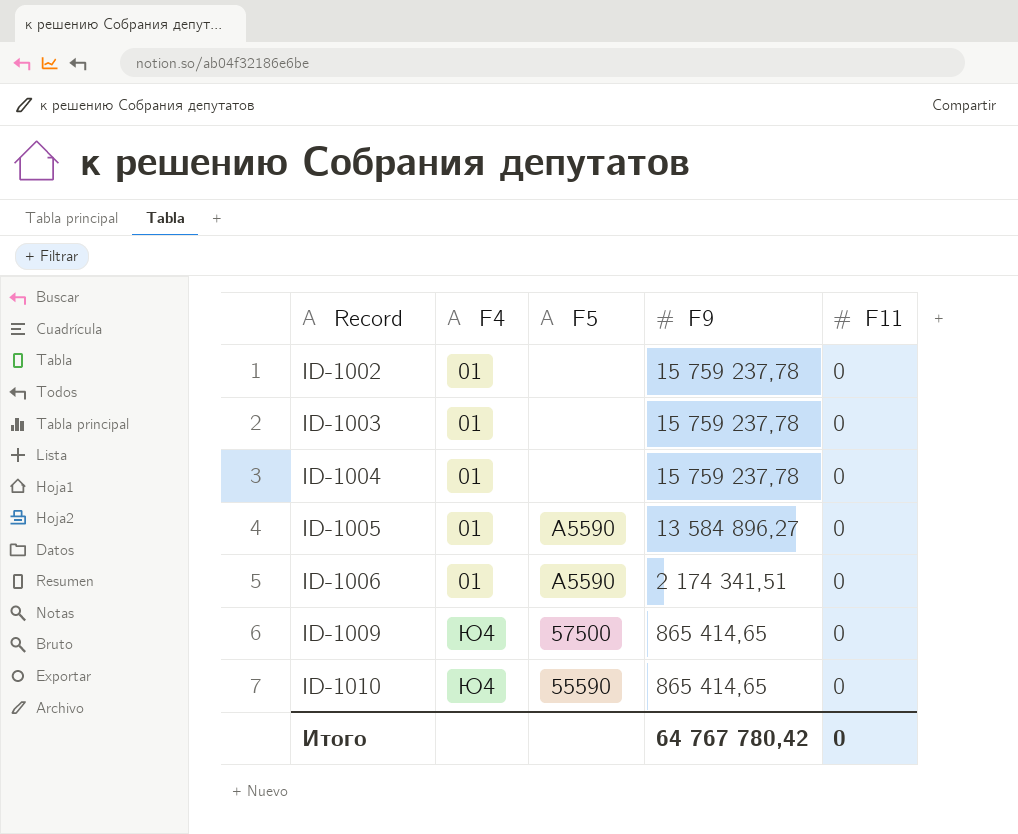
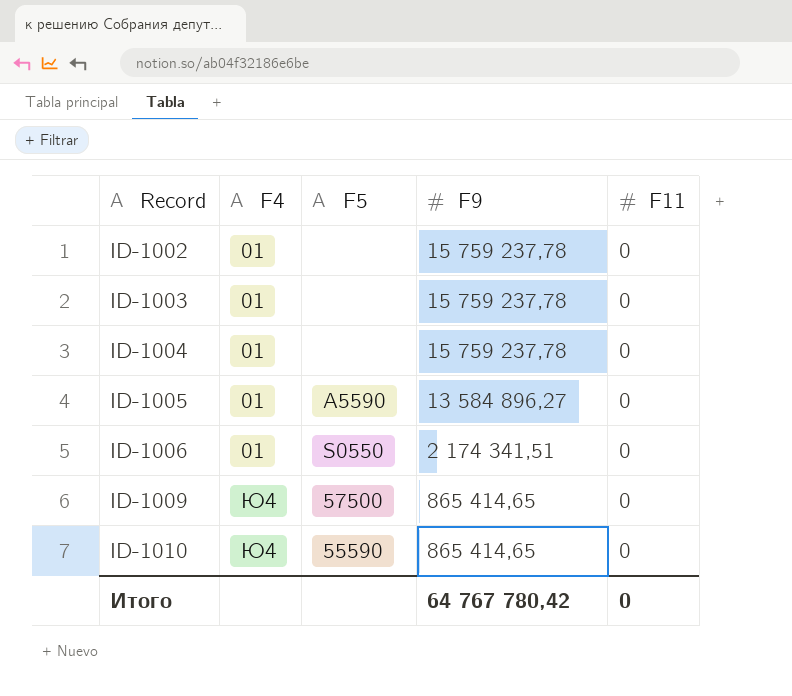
ID-1006 | F5: А5590 -> S0550

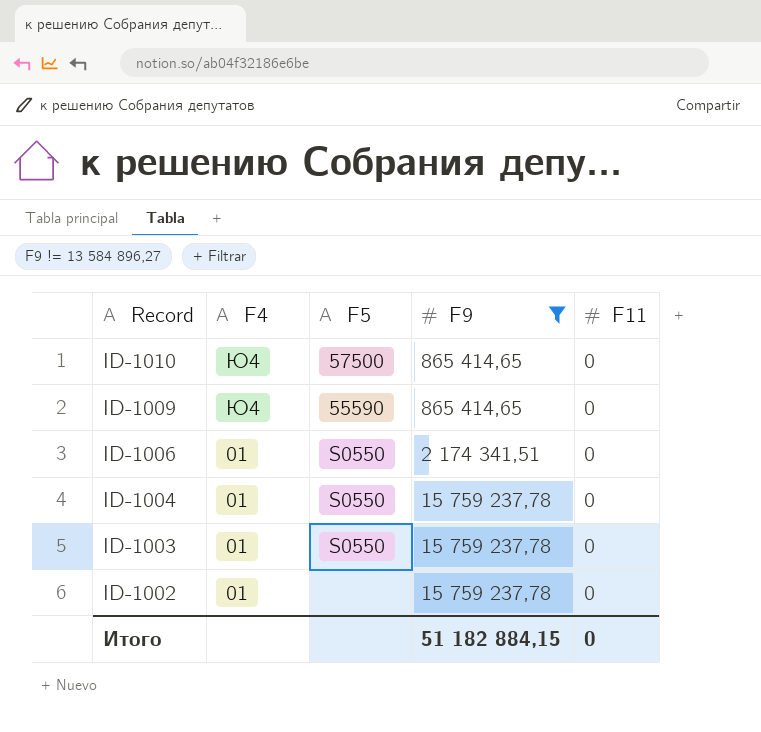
filter: none -> F9 != 13 584 896,27
row order: Record ascending -> Record descending
ID-1010 | F5: 55590 -> 57500
ID-1009 | F5: 57500 -> 55590
ID-1004 | F5: none -> S0550
ID-1003 | F5: none -> S0550
Итого | F9: 64 767 780,42 -> 51 182 884,15

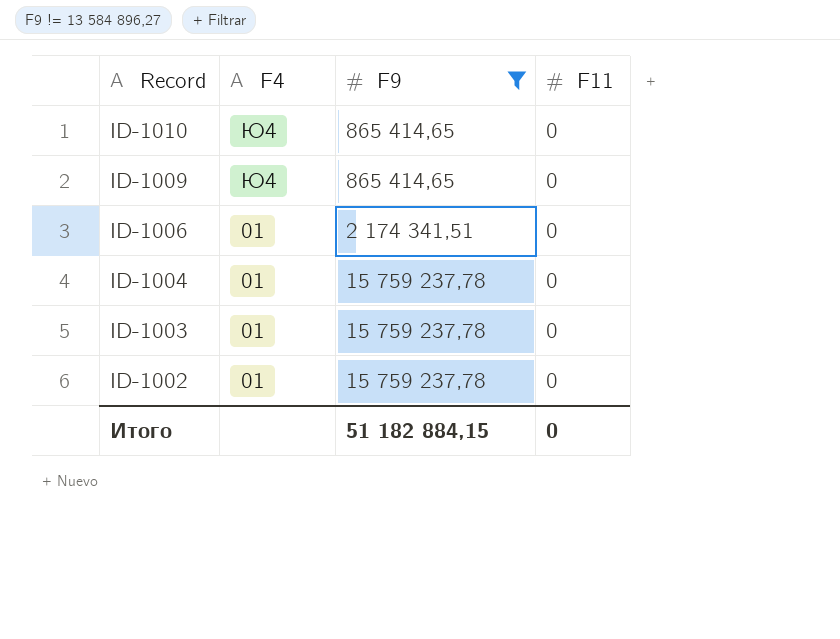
column F5 | position: 3 -> none

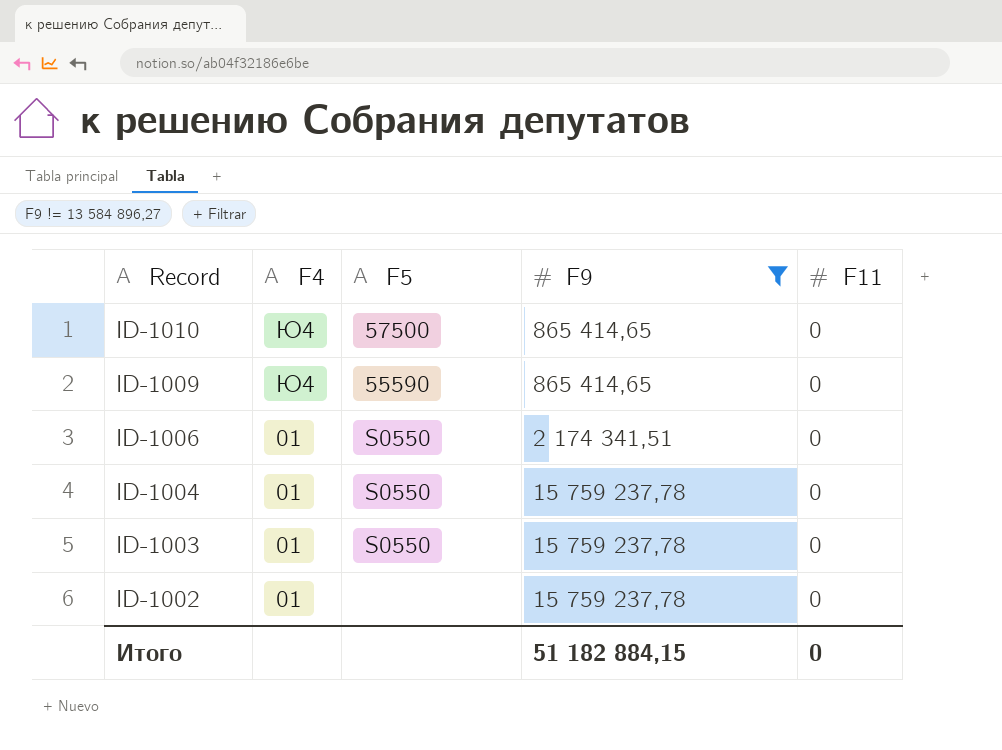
column F5 | position: none -> 3

